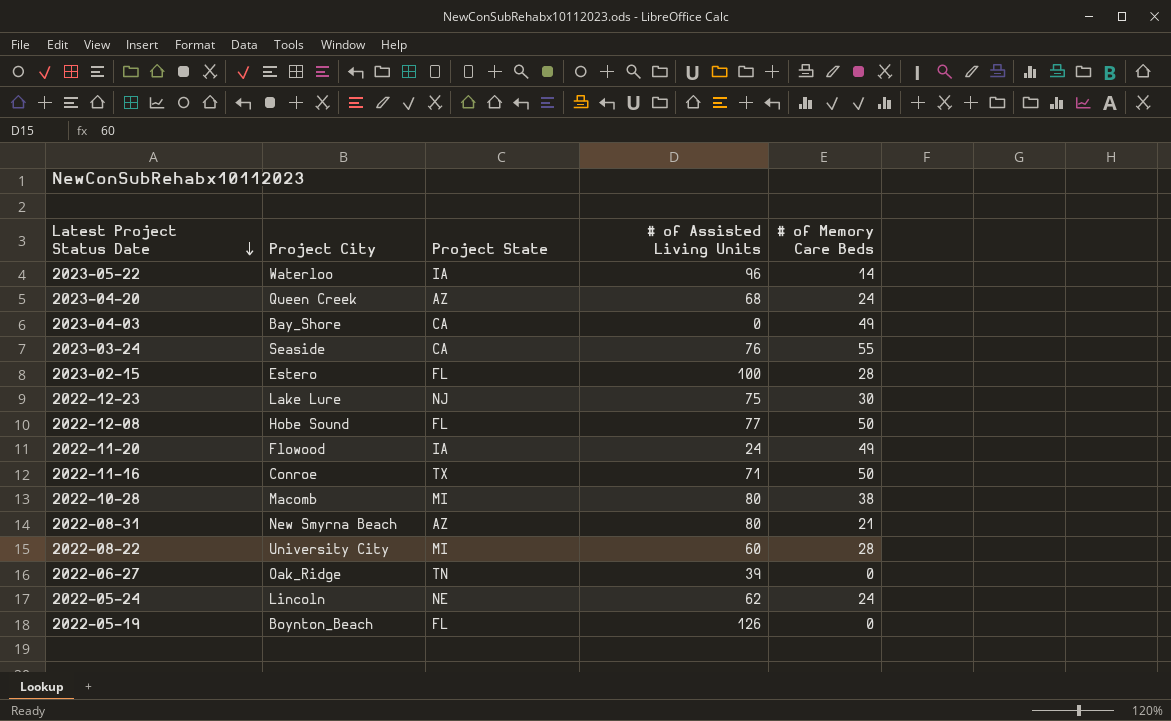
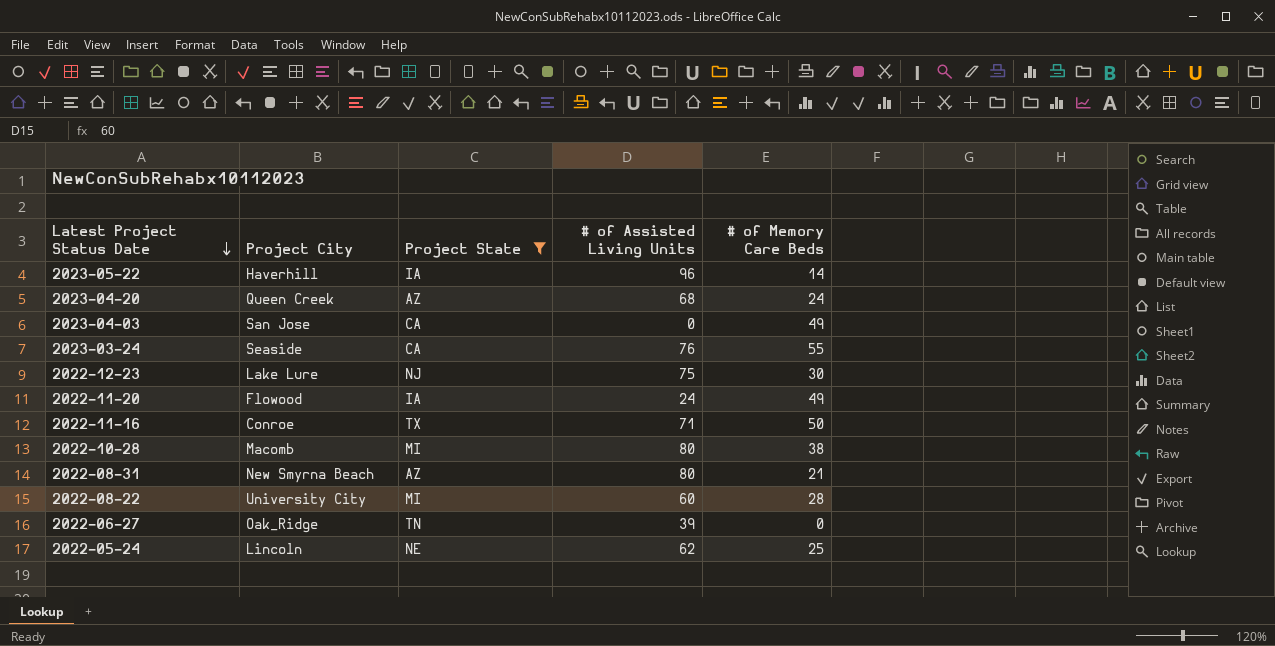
filter: none -> Project State != FL
2023-05-22 | Project City: Waterloo -> Haverhill
2023-04-03 | Project City: Bay_Shore -> San Jose
2022-05-24 | # of Memory Care Beds: 24 -> 25

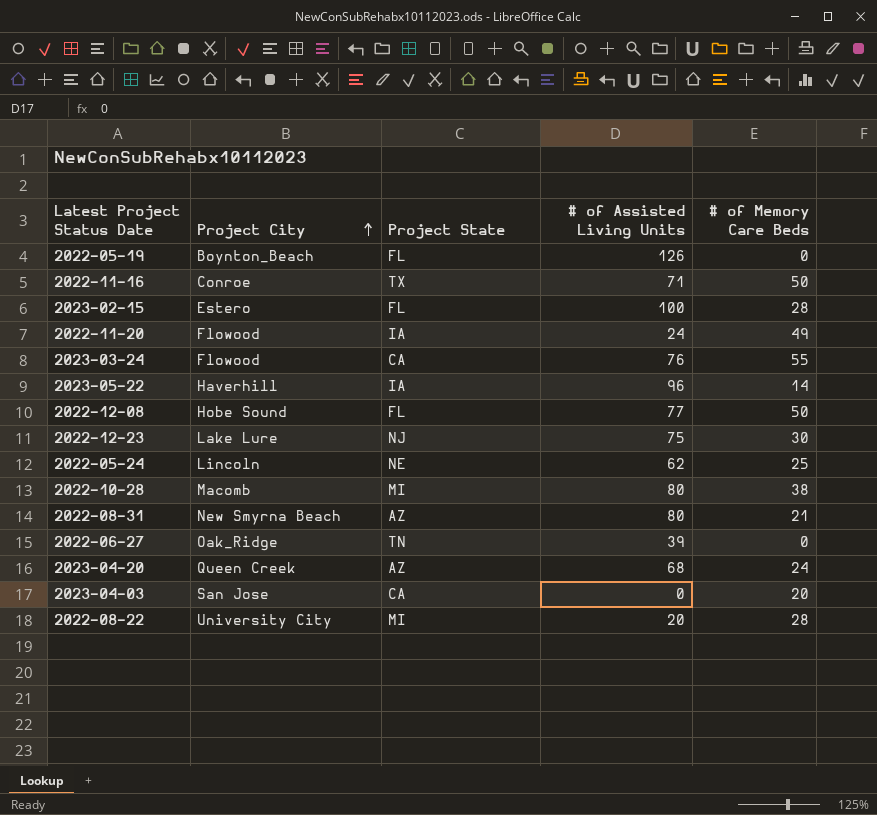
filter: Project State != FL -> none
row order: Latest Project Status Date descending -> Project City ascending
2023-03-24 | Project City: Seaside -> Flowood
2023-04-03 | # of Memory Care Beds: 49 -> 20
2022-08-22 | # of Assisted Living Units: 60 -> 20

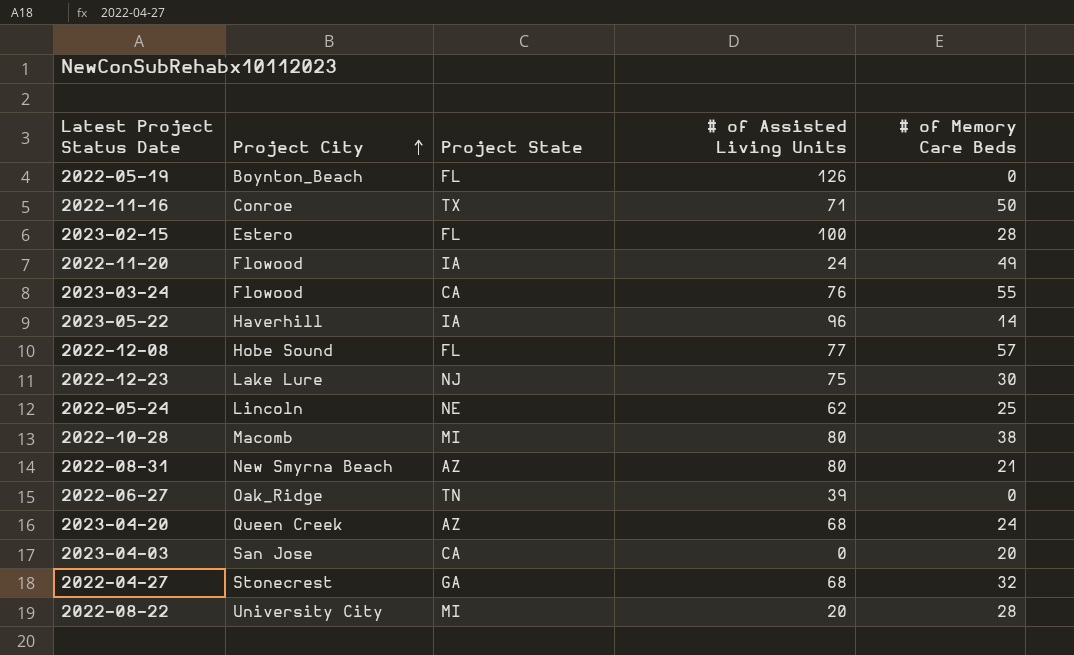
2022-12-08 | # of Memory Care Beds: 50 -> 57
row 2022-04-27: none -> Stonecrest | GA | 68 | 32

